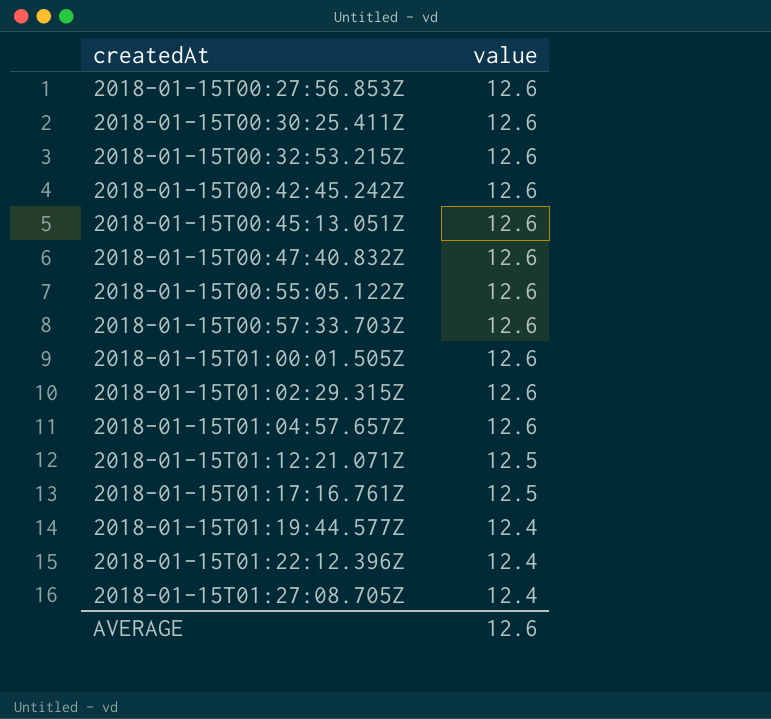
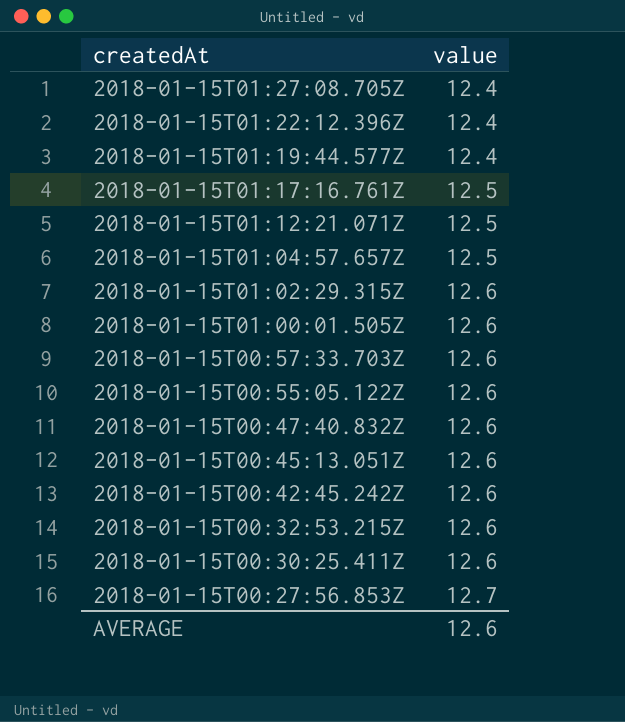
row order: createdAt ascending -> createdAt descending
2018-01-15T01:04:57.657Z | value: 12.6 -> 12.5
2018-01-15T00:27:56.853Z | value: 12.6 -> 12.7

